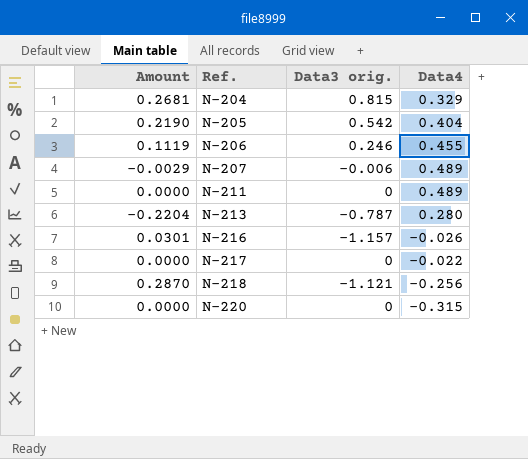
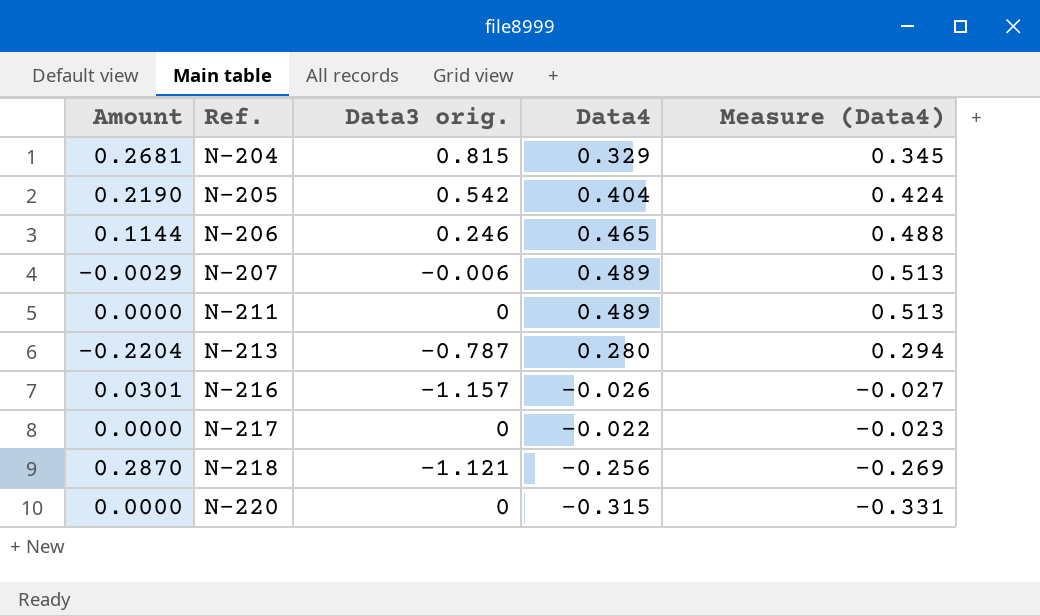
column Measure (Data4) | formula: none -> [Data4] * 1.05
N-206 | Amount: 0.1119 -> 0.1144
N-206 | Data4: 0.455 -> 0.465

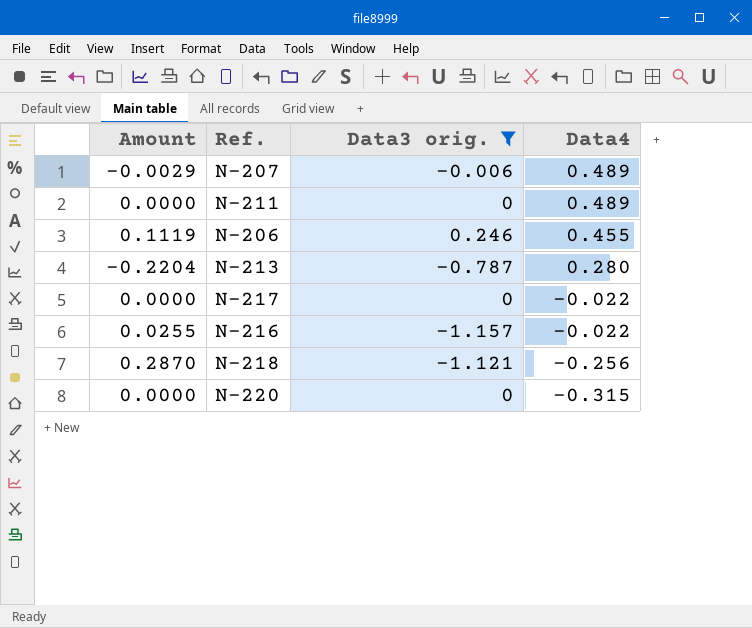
filter: none -> Data3 orig. <= 0.246
row order: Ref. ascending -> Data4 descending
column Measure (Data4) | formula: [Data4] * 1.05 -> none
N-206 | Amount: 0.1144 -> 0.1119
N-206 | Data4: 0.465 -> 0.455
N-216 | Amount: 0.0301 -> 0.0255
N-216 | Data4: -0.026 -> -0.022

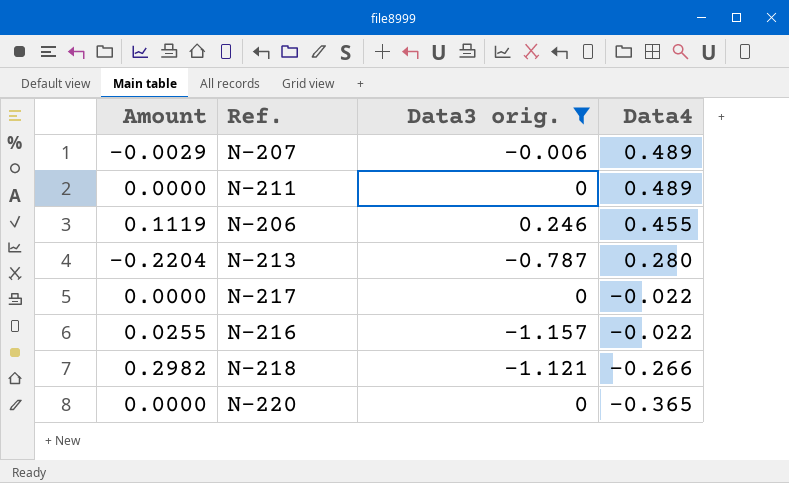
N-218 | Amount: 0.2870 -> 0.2982
N-218 | Data4: -0.256 -> -0.266
N-220 | Data4: -0.315 -> -0.365

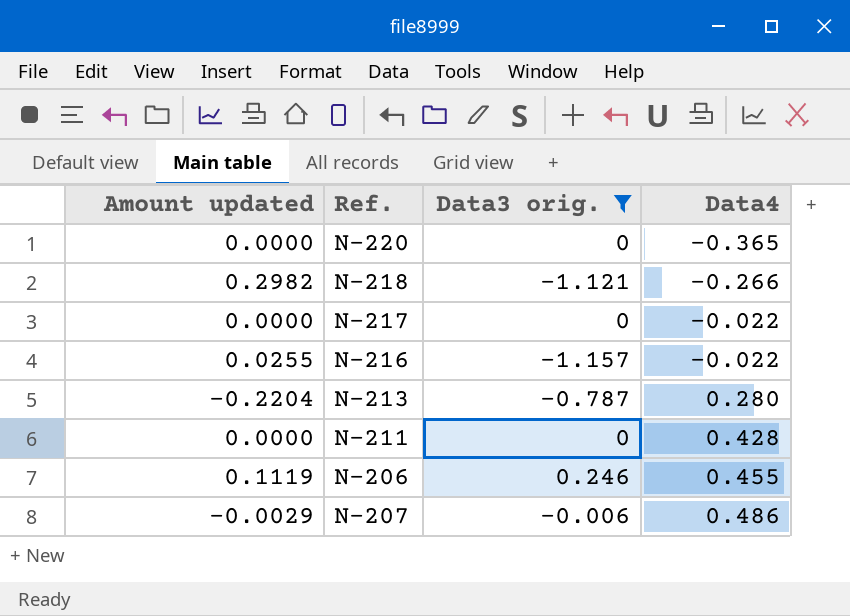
row order: Data4 descending -> Data4 ascending
column name: Amount -> Amount updated
N-211 | Data4: 0.489 -> 0.428
N-207 | Data4: 0.489 -> 0.486

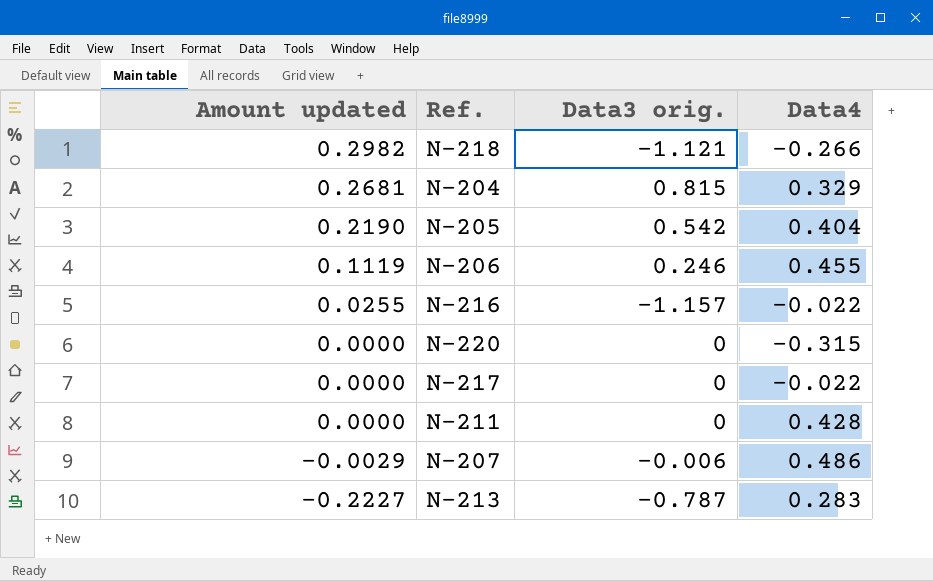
filter: Data3 orig. <= 0.246 -> none
row order: Data4 ascending -> Amount updated descending
N-220 | Data4: -0.365 -> -0.315
N-213 | Amount updated: -0.2204 -> -0.2227
N-213 | Data4: 0.280 -> 0.283

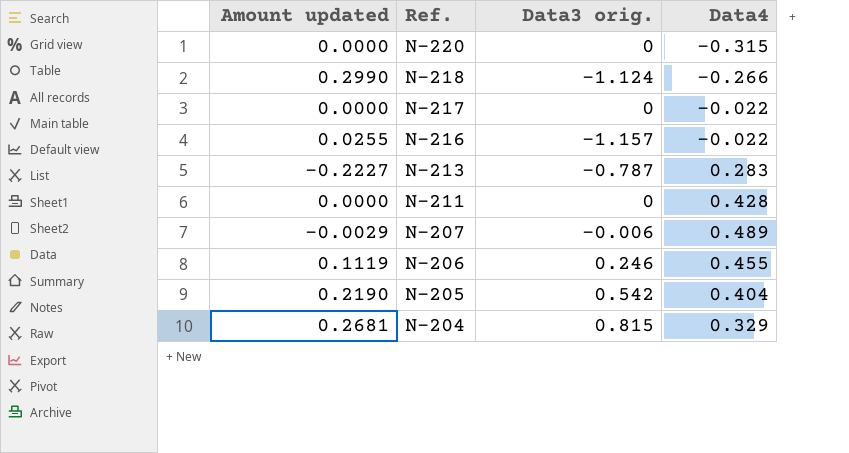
row order: Amount updated descending -> Ref. descending
N-218 | Amount updated: 0.2982 -> 0.2990
N-218 | Data3 orig.: -1.121 -> -1.124
N-207 | Data4: 0.486 -> 0.489

